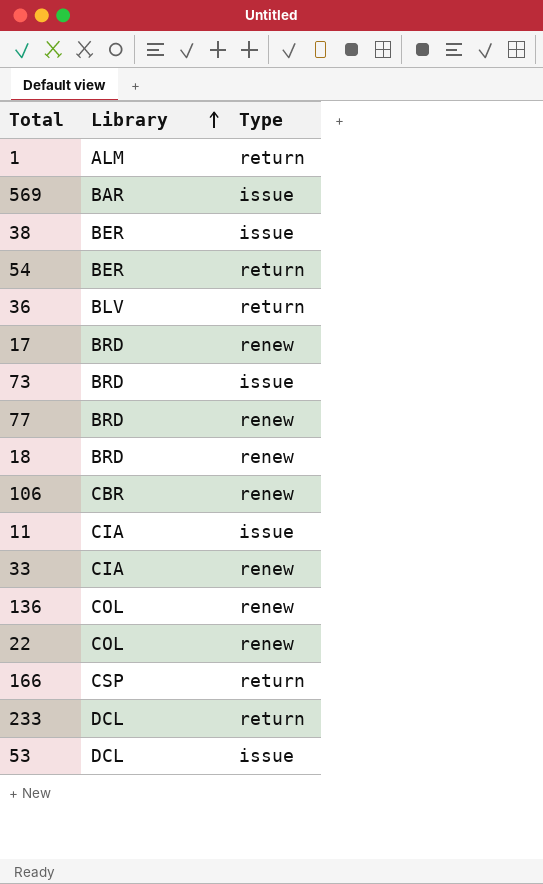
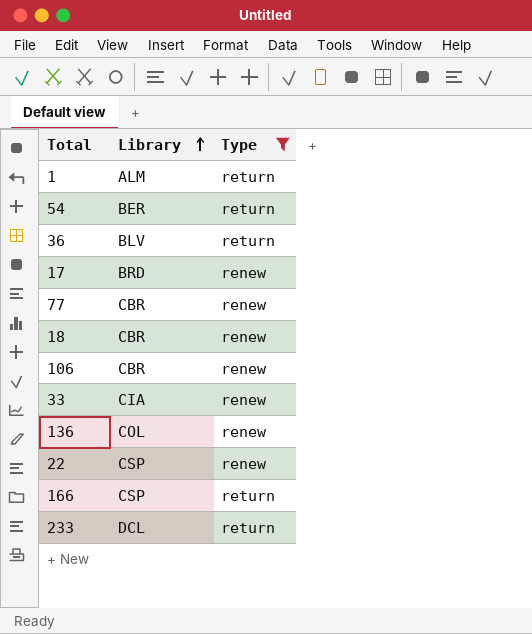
filter: none -> Type != issue
77 | Library: BRD -> CBR
18 | Library: BRD -> CBR
22 | Library: COL -> CSP

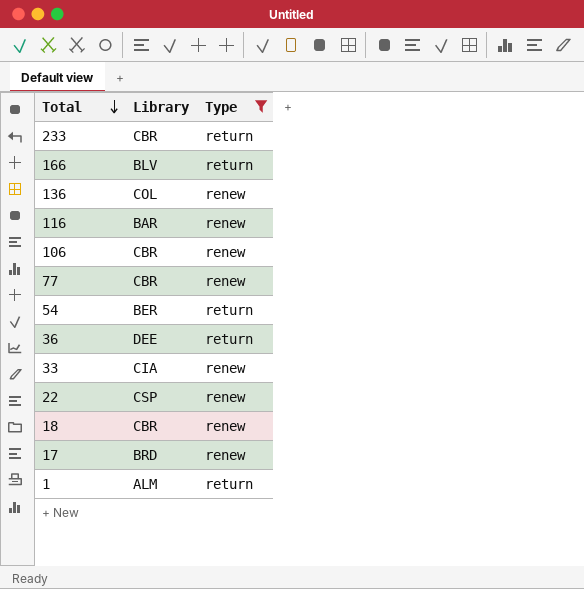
row order: Library ascending -> Total descending
233 | Library: DCL -> CBR
166 | Library: CSP -> BLV
row 116: none -> BAR | renew
36 | Library: BLV -> DEE

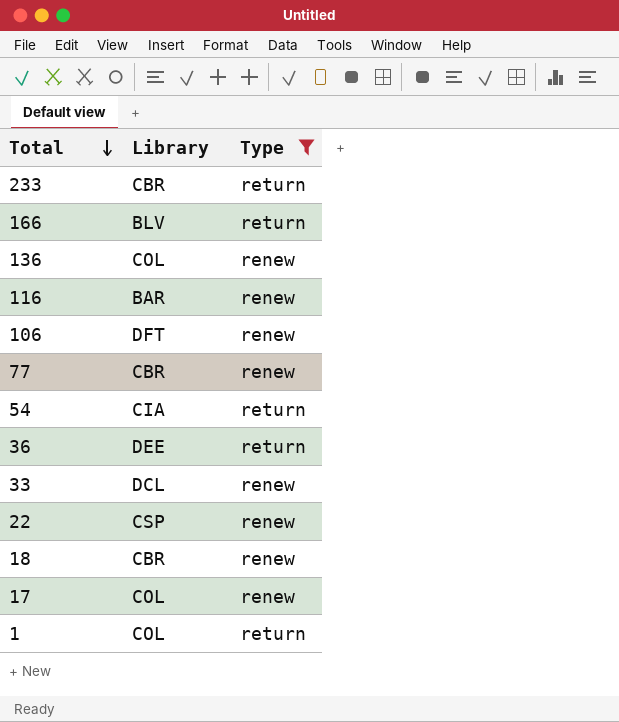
106 | Library: CBR -> DFT
54 | Library: BER -> CIA
33 | Library: CIA -> DCL
17 | Library: BRD -> COL
1 | Library: ALM -> COL

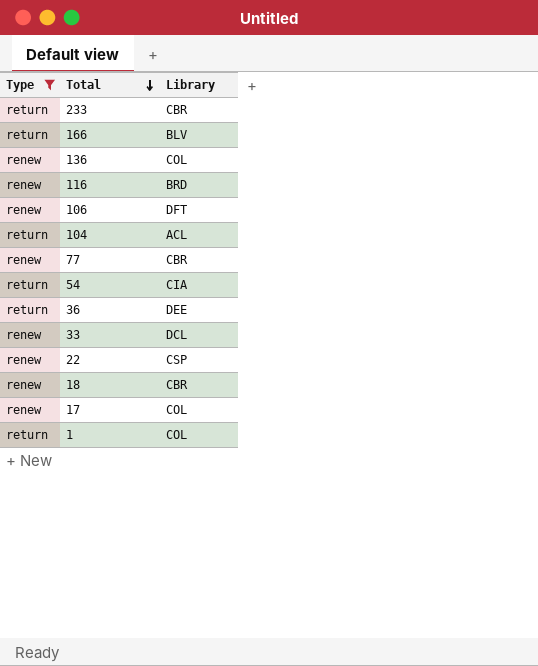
column Type | position: 3 -> 1
116 | Library: BAR -> BRD
row 104: none -> return | ACL

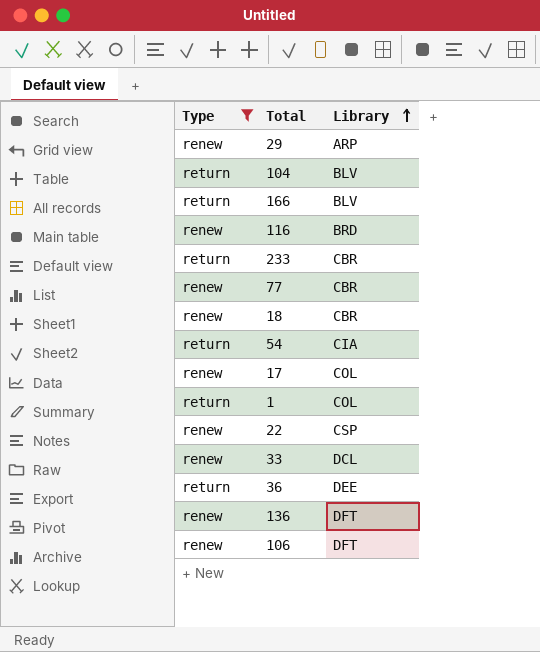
row order: Total descending -> Library ascending
row 29: none -> renew | ARP
104 | Library: ACL -> BLV
136 | Library: COL -> DFT

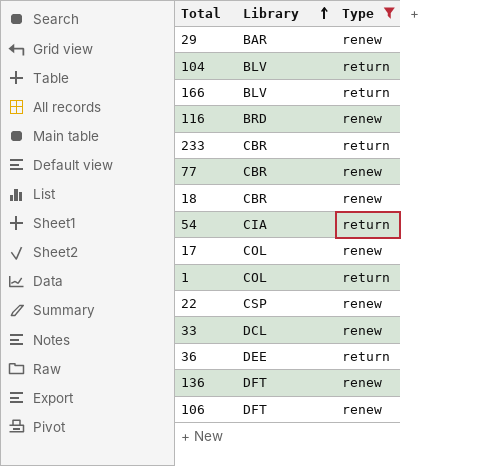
column Type | position: 1 -> 3
29 | Library: ARP -> BAR

